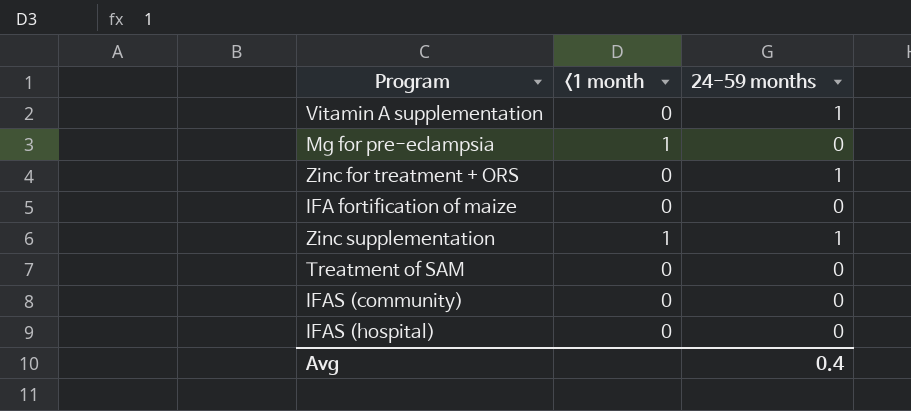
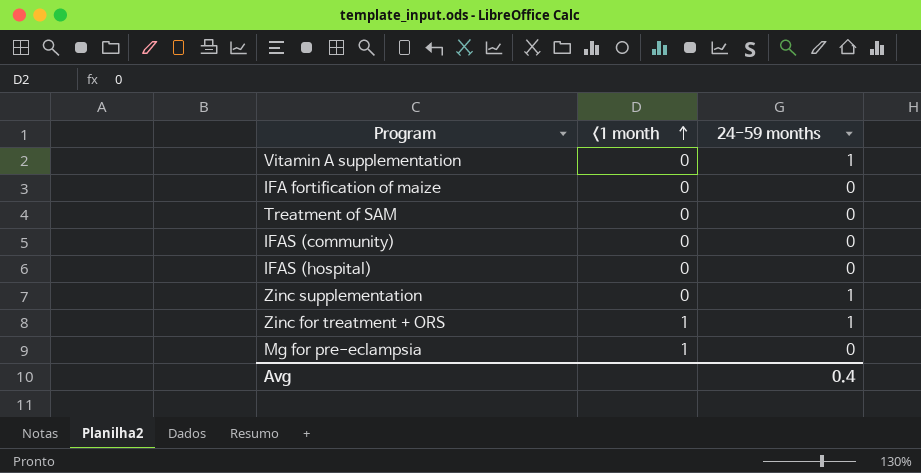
row order: none -> <1 month ascending
Zinc supplementation | <1 month: 1 -> 0
Zinc for treatment + ORS | <1 month: 0 -> 1

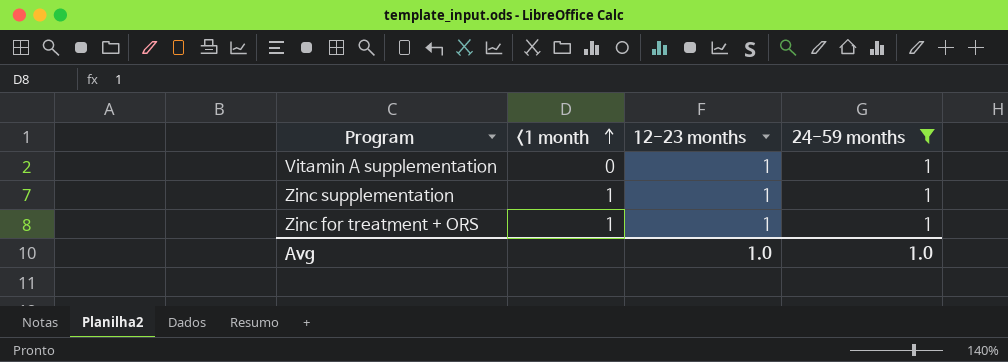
filter: none -> 24-59 months = 1
column 12-23 months | position: none -> 3
Zinc supplementation | <1 month: 0 -> 1
Avg | 24-59 months: 0.4 -> 1.0

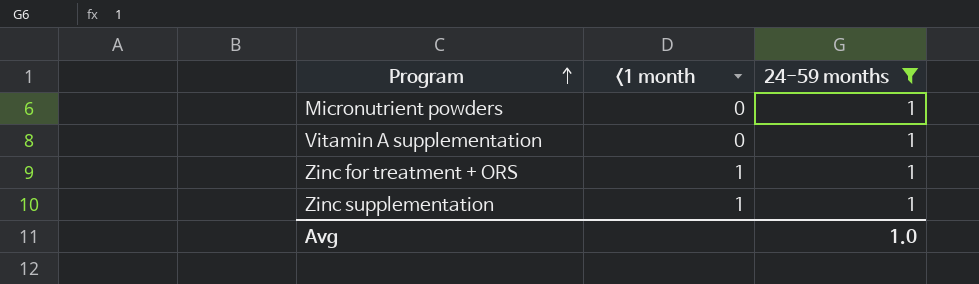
row order: <1 month ascending -> Program ascending
column 12-23 months | position: 3 -> none
row Micronutrient powders: none -> 0 | 1

